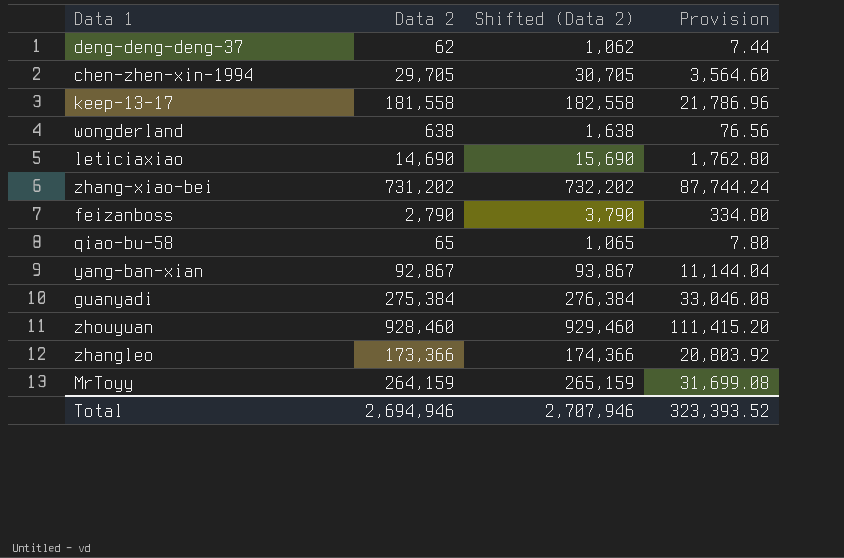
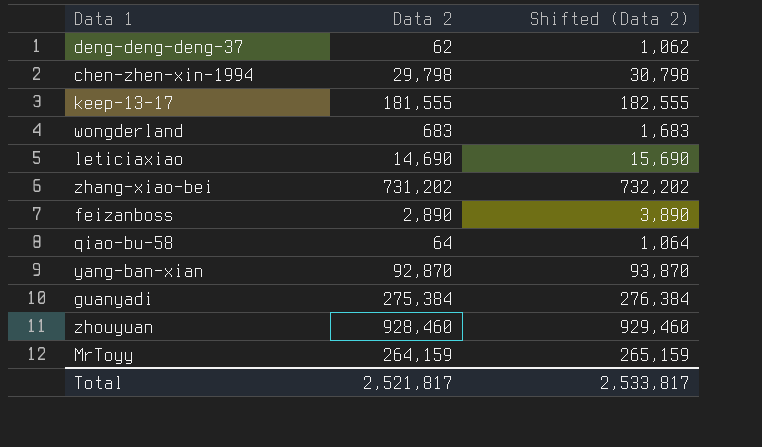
column Provision | formula: [Data 2] * 0.12 -> none
row zhangleo: 173,366 | 174,366 | 20,803.92 -> none
chen-zhen-xin-1994 | Data 2: 29,705 -> 29,798
chen-zhen-xin-1994 | Shifted (Data 2): 30,705 -> 30,798
keep-13-17 | Data 2: 181,558 -> 181,555
keep-13-17 | Shifted (Data 2): 182,558 -> 182,555
wongderland | Data 2: 638 -> 683
wongderland | Shifted (Data 2): 1,638 -> 1,683
feizanboss | Data 2: 2,790 -> 2,890
feizanboss | Shifted (Data 2): 3,790 -> 3,890
qiao-bu-58 | Data 2: 65 -> 64
qiao-bu-58 | Shifted (Data 2): 1,065 -> 1,064
yang-ban-xian | Data 2: 92,867 -> 92,870
yang-ban-xian | Shifted (Data 2): 93,867 -> 93,870
Total | Data 2: 2,694,946 -> 2,521,817
Total | Shifted (Data 2): 2,707,946 -> 2,533,817

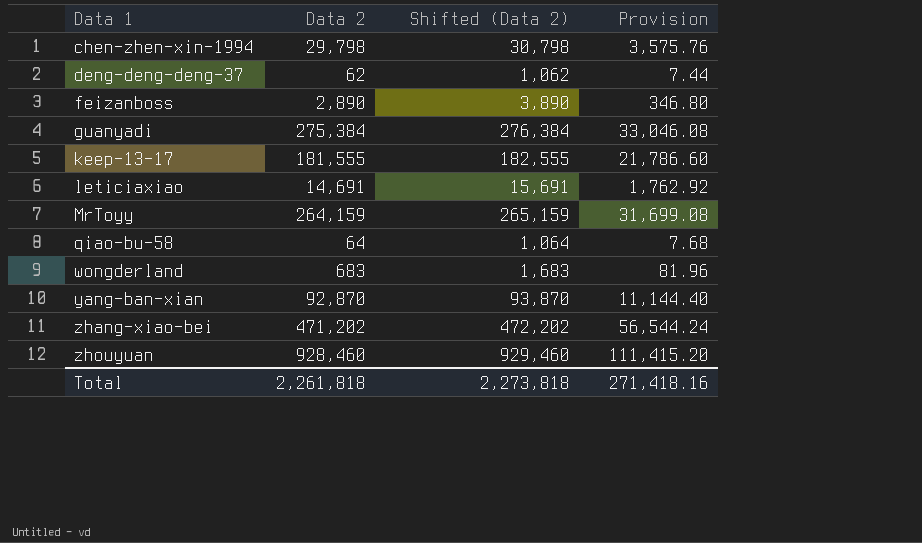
row order: none -> Data 1 ascending
column Provision | formula: none -> [Data 2] * 0.12
leticiaxiao | Data 2: 14,690 -> 14,691
leticiaxiao | Shifted (Data 2): 15,690 -> 15,691
zhang-xiao-bei | Data 2: 731,202 -> 471,202
zhang-xiao-bei | Shifted (Data 2): 732,202 -> 472,202
Total | Data 2: 2,521,817 -> 2,261,818
Total | Shifted (Data 2): 2,533,817 -> 2,273,818

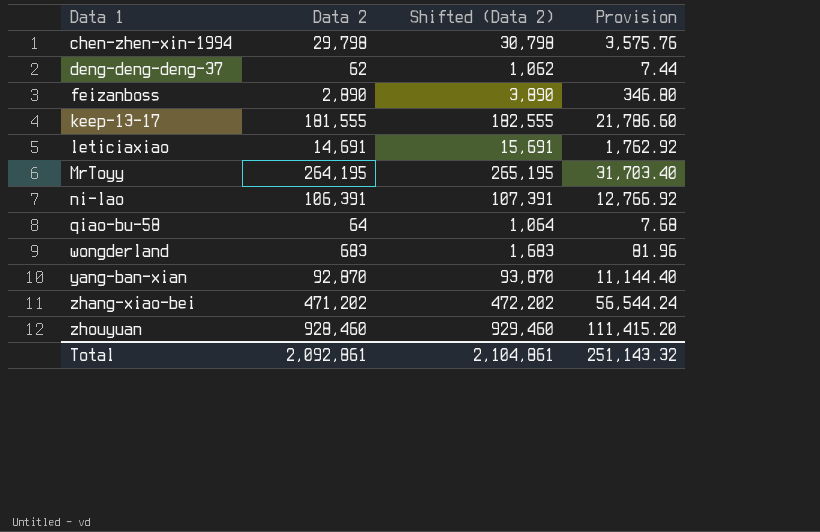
row guanyadi: 275,384 | 276,384 | 33,046.08 -> none
MrToyy | Data 2: 264,159 -> 264,195
MrToyy | Shifted (Data 2): 265,159 -> 265,195
MrToyy | Provision: 31,699.08 -> 31,703.40
row ni-lao: none -> 106,391 | 107,391 | 12,766.92
Total | Data 2: 2,261,818 -> 2,092,861
Total | Shifted (Data 2): 2,273,818 -> 2,104,861
Total | Provision: 271,418.16 -> 251,143.32

